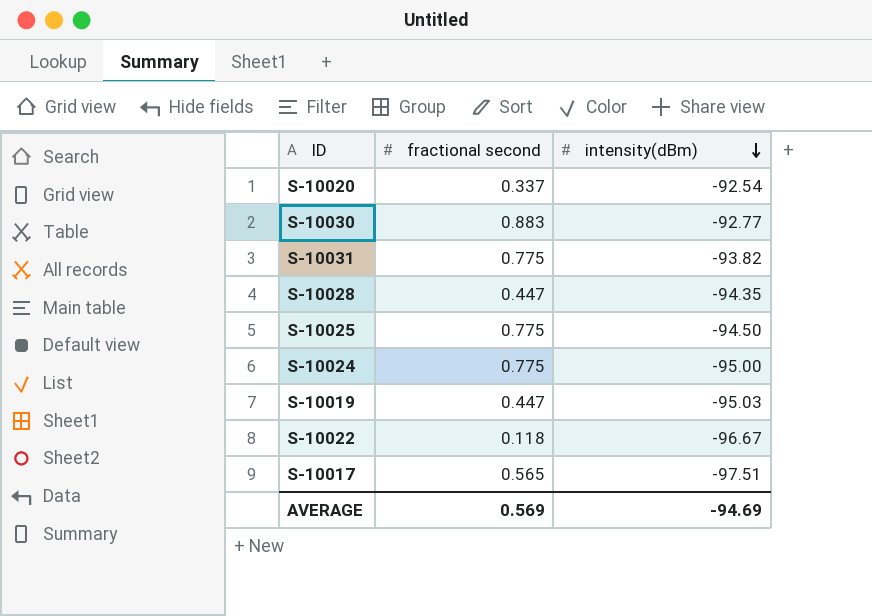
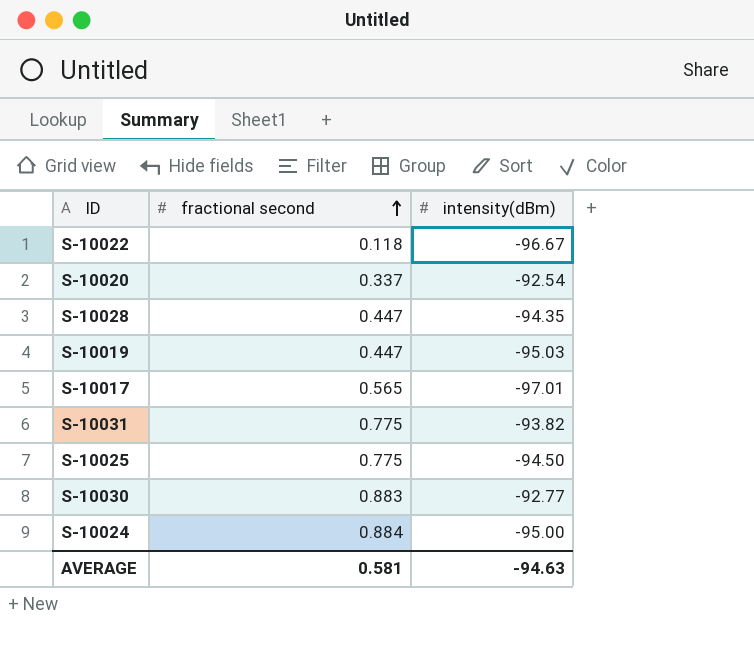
row order: intensity(dBm) descending -> fractional second ascending
S-10017 | intensity(dBm): -97.51 -> -97.01
S-10024 | fractional second: 0.775 -> 0.884
AVERAGE | fractional second: 0.569 -> 0.581
AVERAGE | intensity(dBm): -94.69 -> -94.63

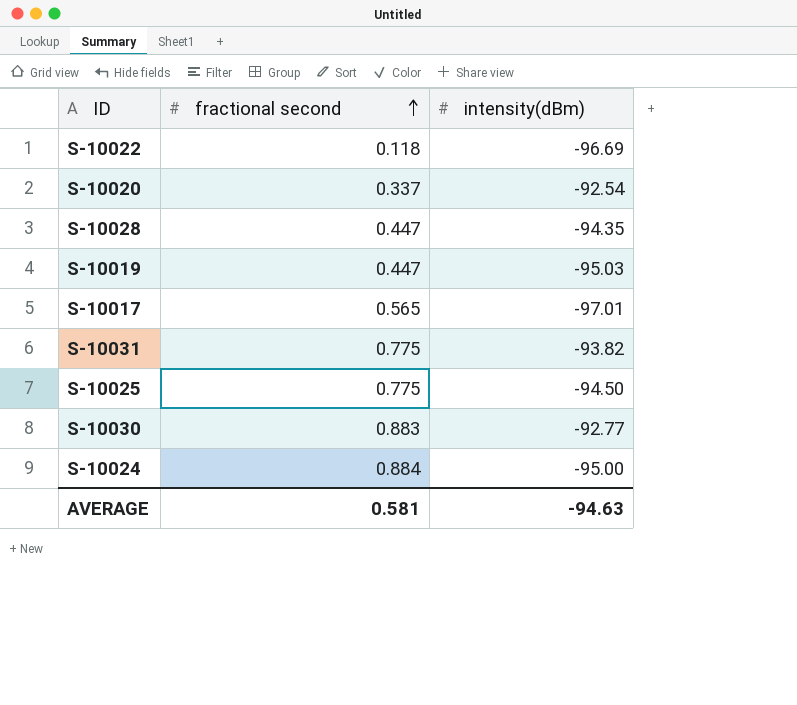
S-10022 | intensity(dBm): -96.67 -> -96.69

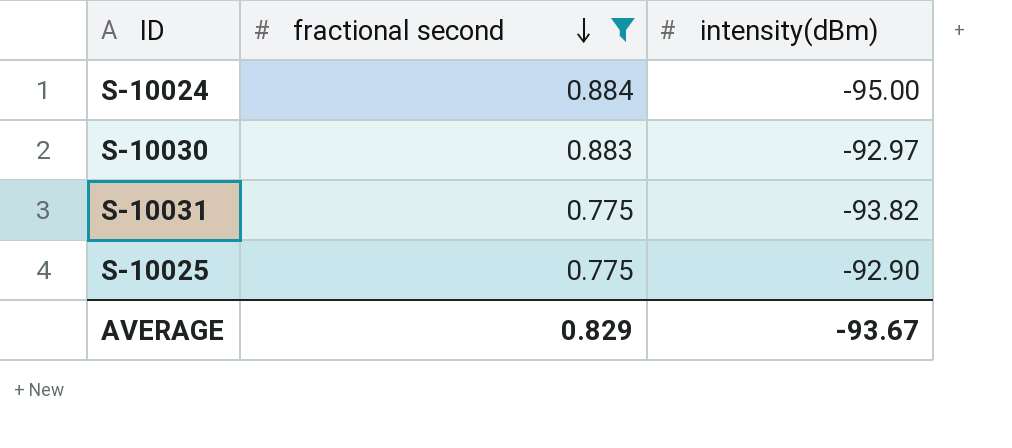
filter: none -> fractional second >= 0.775
row order: fractional second ascending -> fractional second descending
S-10030 | intensity(dBm): -92.77 -> -92.97
S-10025 | intensity(dBm): -94.50 -> -92.90
AVERAGE | fractional second: 0.581 -> 0.829
AVERAGE | intensity(dBm): -94.63 -> -93.67

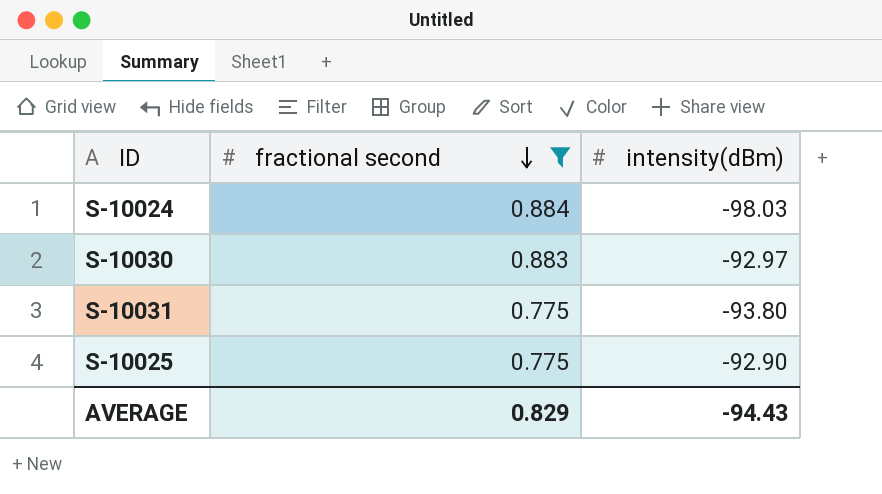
S-10024 | intensity(dBm): -95.00 -> -98.03
S-10031 | intensity(dBm): -93.82 -> -93.80
AVERAGE | intensity(dBm): -93.67 -> -94.43

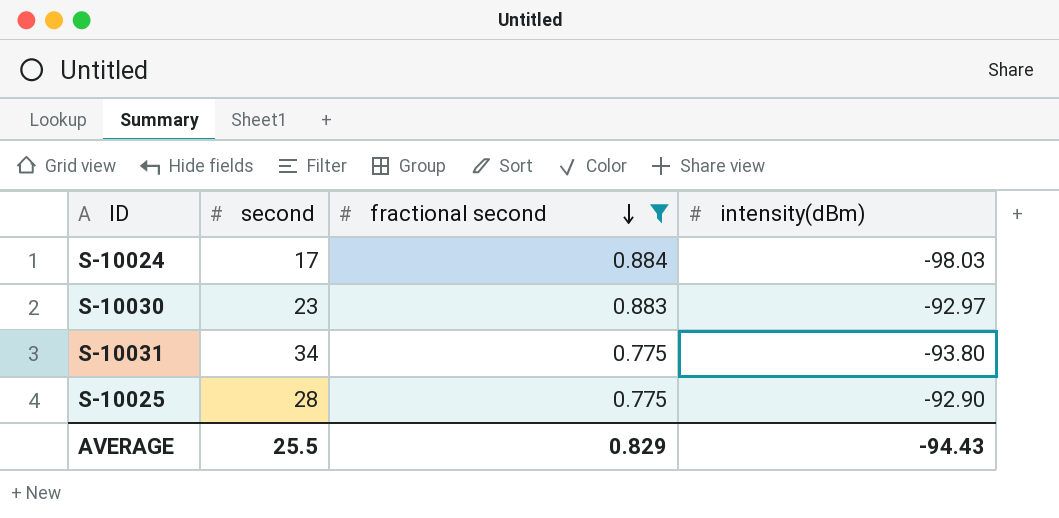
column second | position: none -> 2

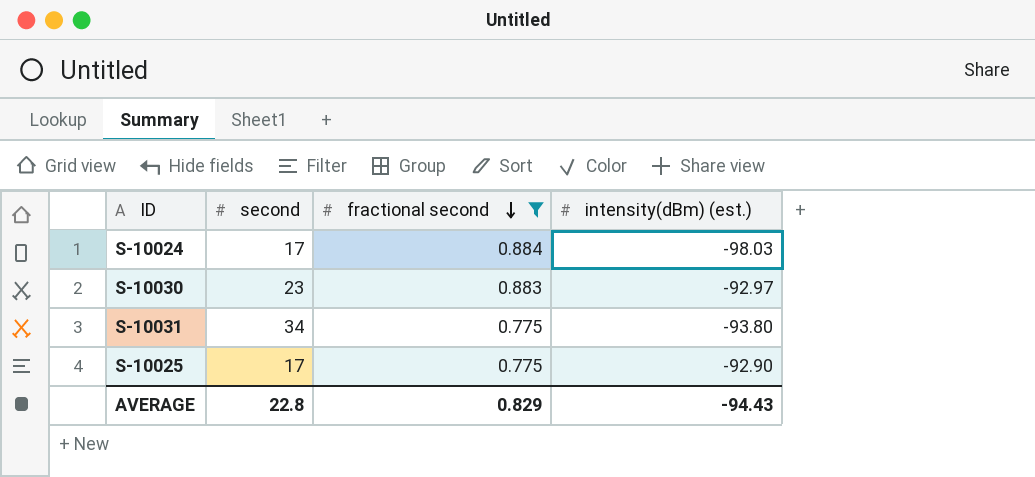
column name: intensity(dBm) -> intensity(dBm) (est.)
S-10025 | second: 28 -> 17
AVERAGE | second: 25.5 -> 22.8

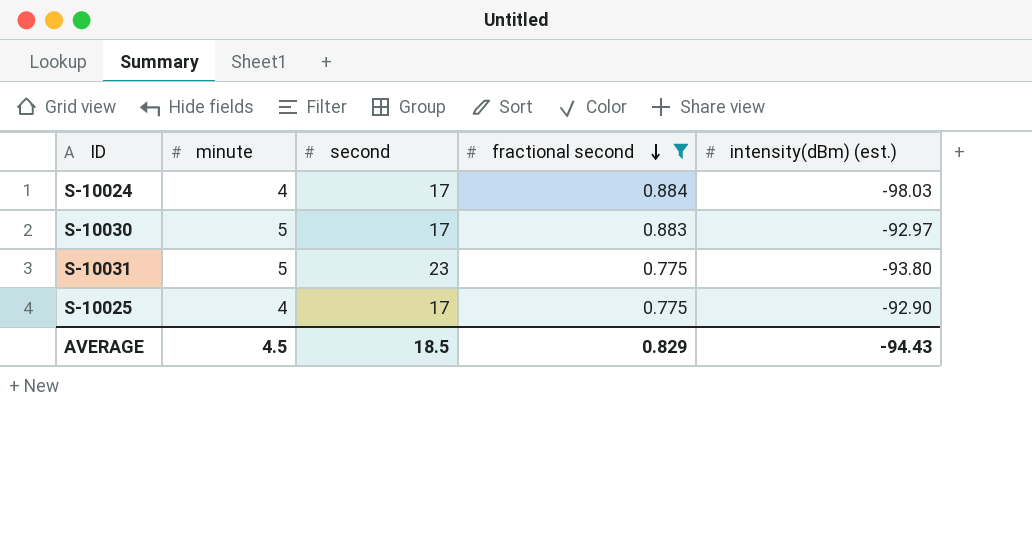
column minute | position: none -> 2
S-10030 | second: 23 -> 17
S-10031 | second: 34 -> 23
AVERAGE | second: 22.8 -> 18.5

